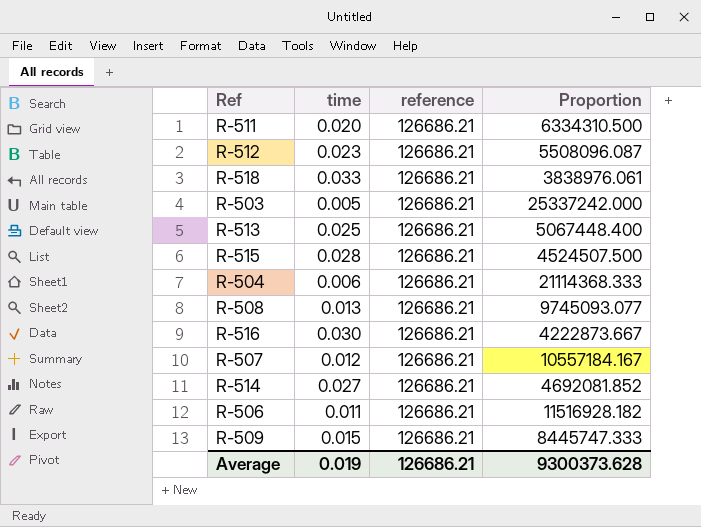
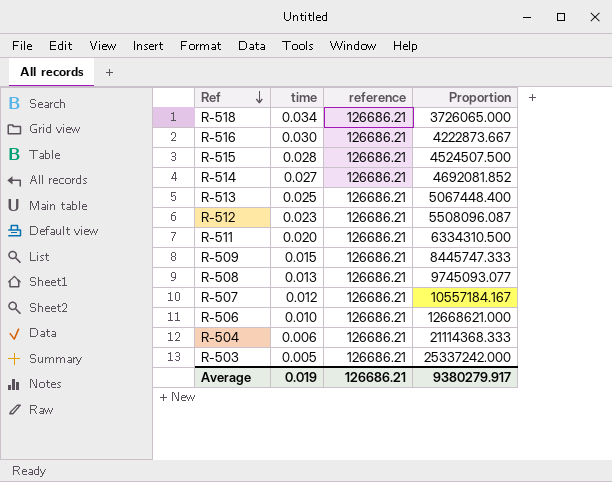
row order: none -> Ref descending
R-518 | time: 0.033 -> 0.034
R-518 | Proportion: 3838976.061 -> 3726065.000
R-506 | time: 0.011 -> 0.010
R-506 | Proportion: 11516928.182 -> 12668621.000
Average | Proportion: 9300373.628 -> 9380279.917

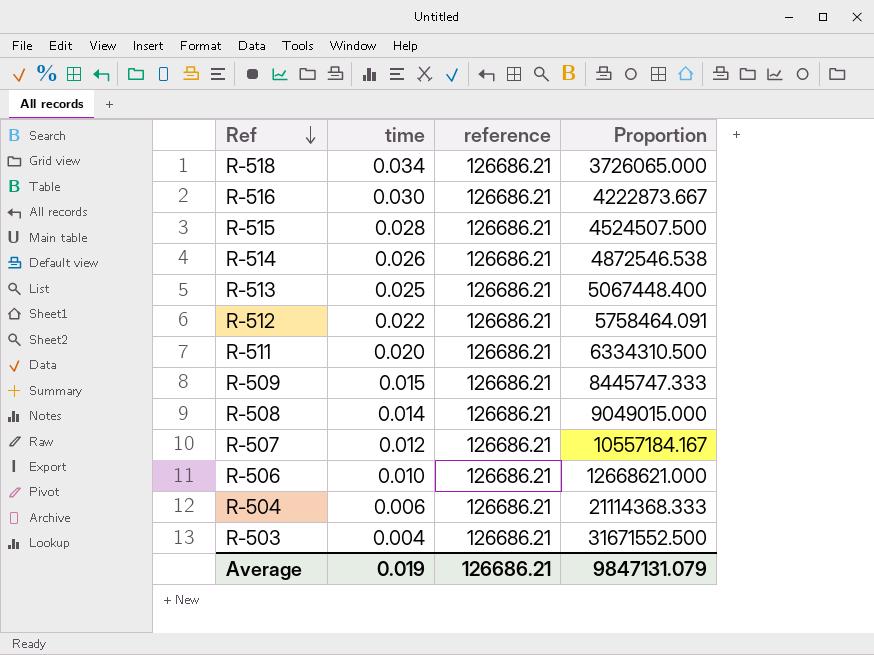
R-514 | time: 0.027 -> 0.026
R-514 | Proportion: 4692081.852 -> 4872546.538
R-512 | time: 0.023 -> 0.022
R-512 | Proportion: 5508096.087 -> 5758464.091
R-508 | time: 0.013 -> 0.014
R-508 | Proportion: 9745093.077 -> 9049015.000
R-503 | time: 0.005 -> 0.004
R-503 | Proportion: 25337242.000 -> 31671552.500
Average | Proportion: 9380279.917 -> 9847131.079

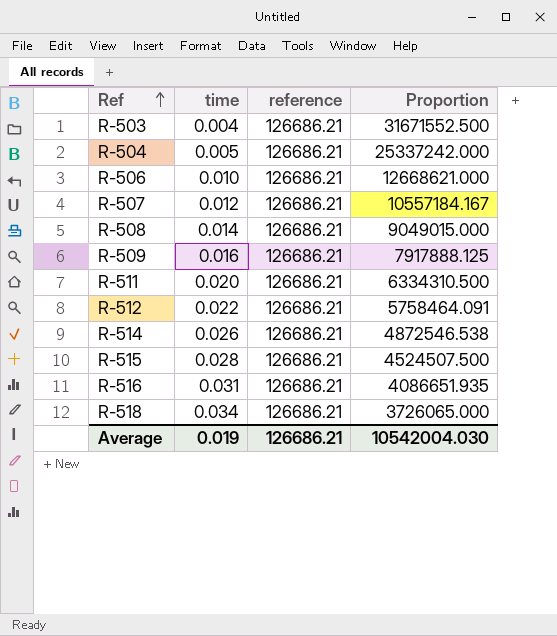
row order: Ref descending -> Ref ascending
row R-513: 0.025 | 126686.21 | 5067448.400 -> none
R-504 | time: 0.006 -> 0.005
R-504 | Proportion: 21114368.333 -> 25337242.000
R-509 | time: 0.015 -> 0.016
R-509 | Proportion: 8445747.333 -> 7917888.125
R-516 | time: 0.030 -> 0.031
R-516 | Proportion: 4222873.667 -> 4086651.935
Average | Proportion: 9847131.079 -> 10542004.030

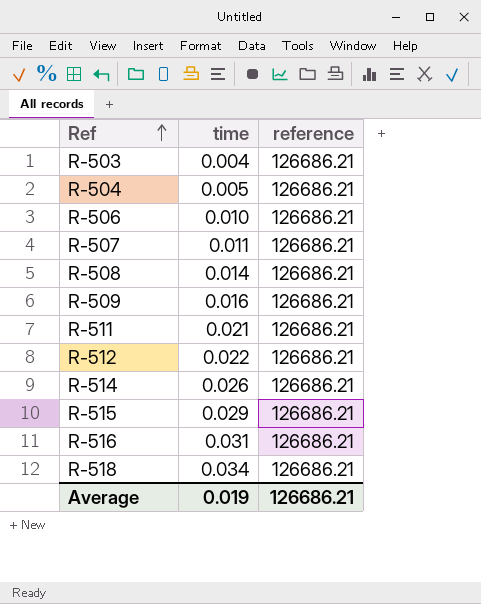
column Proportion | formula: [reference] / [time] -> none
R-507 | time: 0.012 -> 0.011
R-511 | time: 0.020 -> 0.021
R-515 | time: 0.028 -> 0.029

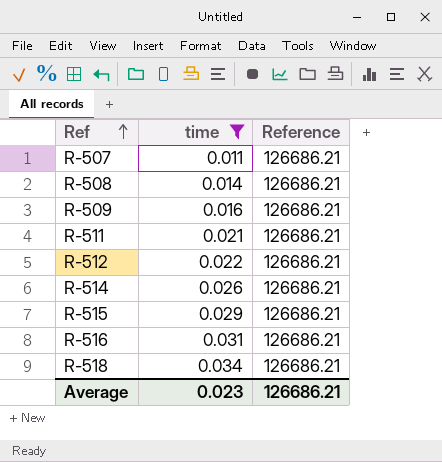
filter: none -> time >= 0.011
column name: reference -> Reference
Average | time: 0.019 -> 0.023

